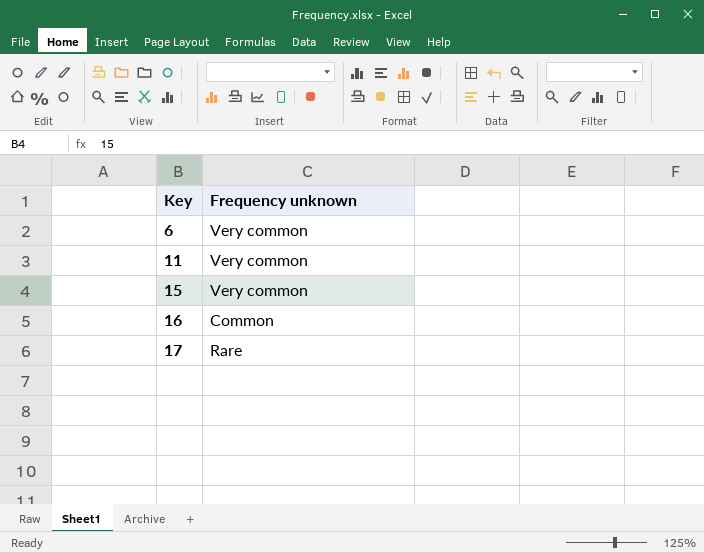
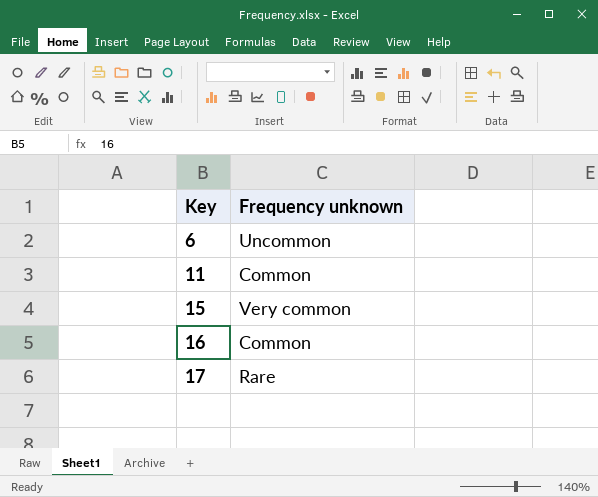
6 | Frequency unknown: Very common -> Uncommon
11 | Frequency unknown: Very common -> Common

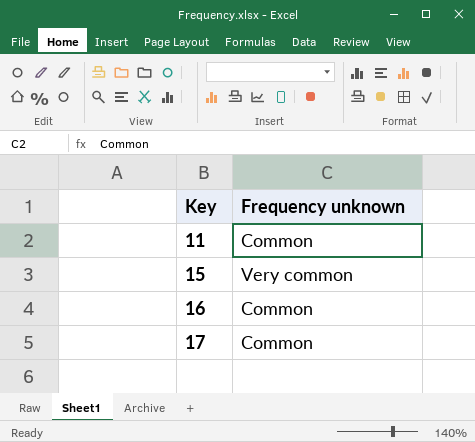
row 6: Uncommon -> none
17 | Frequency unknown: Rare -> Common

